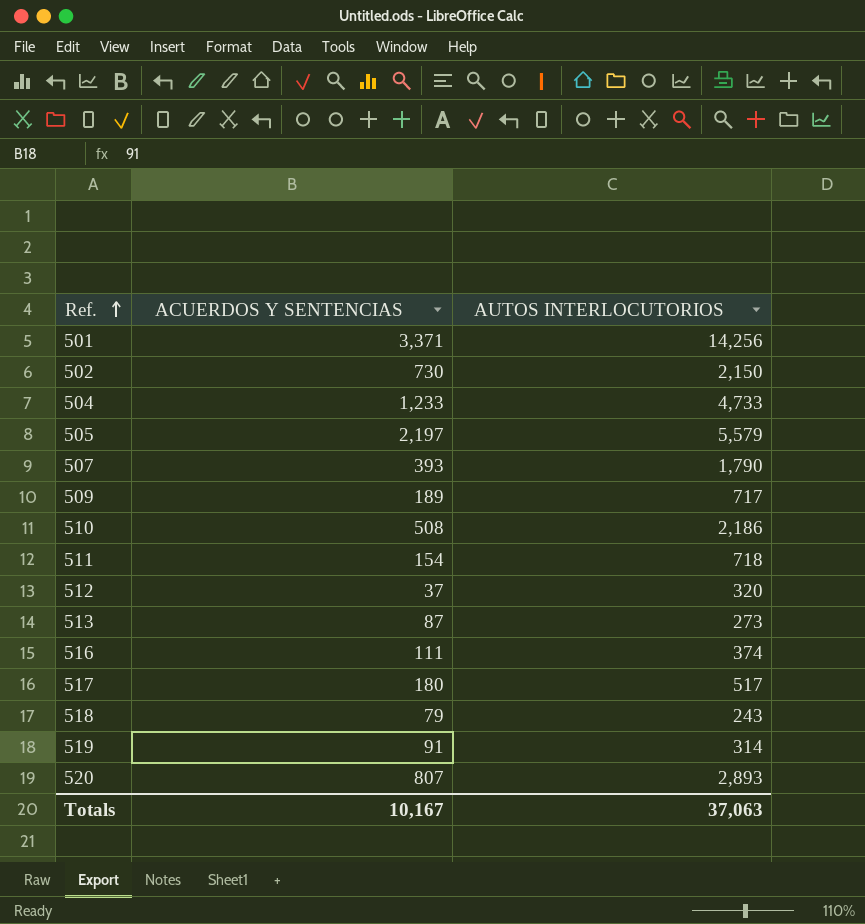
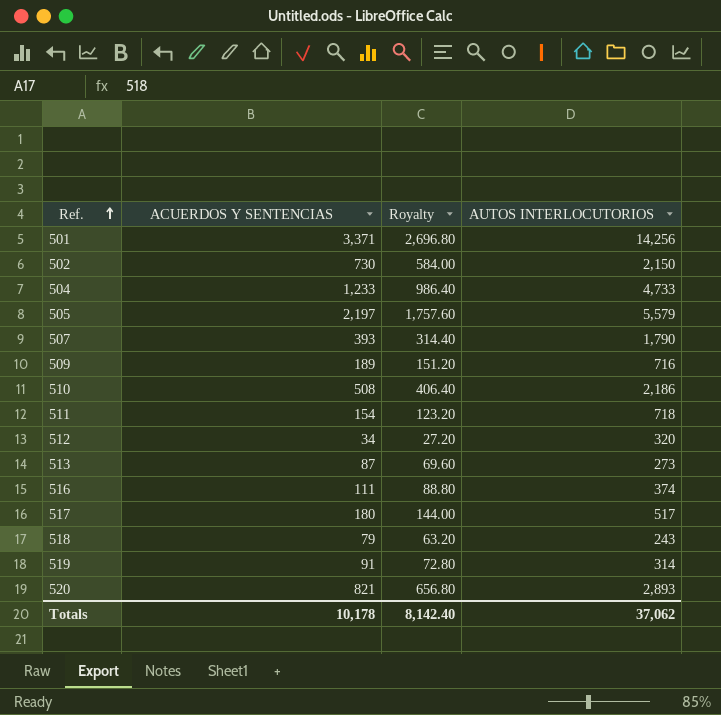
column Royalty | formula: none -> [ACUERDOS Y SENTENCIAS] * 0.8
509 | AUTOS INTERLOCUTORIOS: 717 -> 716
512 | ACUERDOS Y SENTENCIAS: 37 -> 34
520 | ACUERDOS Y SENTENCIAS: 807 -> 821
Totals | ACUERDOS Y SENTENCIAS: 10,167 -> 10,178
Totals | AUTOS INTERLOCUTORIOS: 37,063 -> 37,062

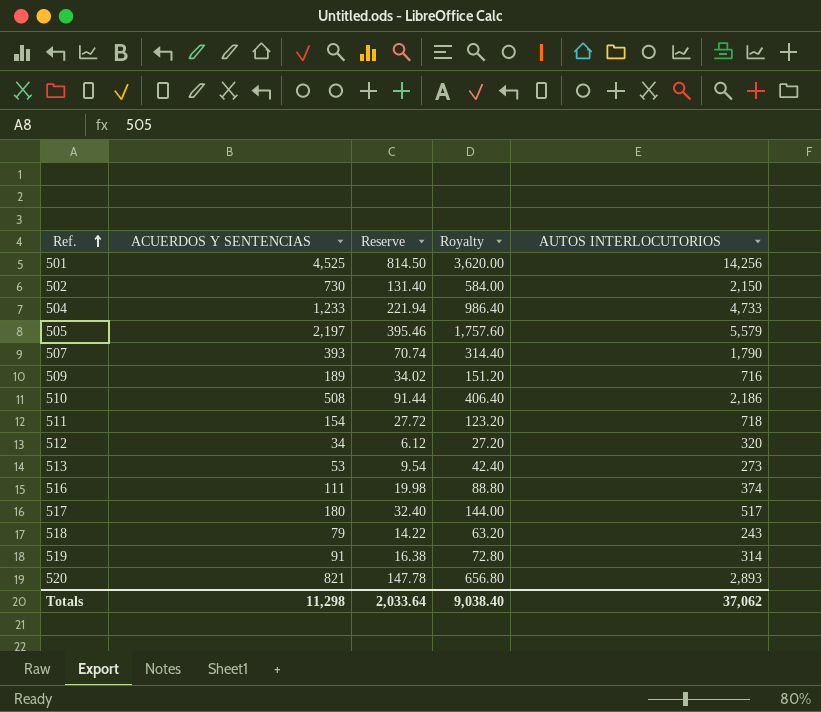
column Reserve | formula: none -> [ACUERDOS Y SENTENCIAS] * 0.18
501 | ACUERDOS Y SENTENCIAS: 3,371 -> 4,525
501 | Royalty: 2,696.80 -> 3,620.00
513 | ACUERDOS Y SENTENCIAS: 87 -> 53
513 | Royalty: 69.60 -> 42.40
Totals | ACUERDOS Y SENTENCIAS: 10,178 -> 11,298
Totals | Royalty: 8,142.40 -> 9,038.40

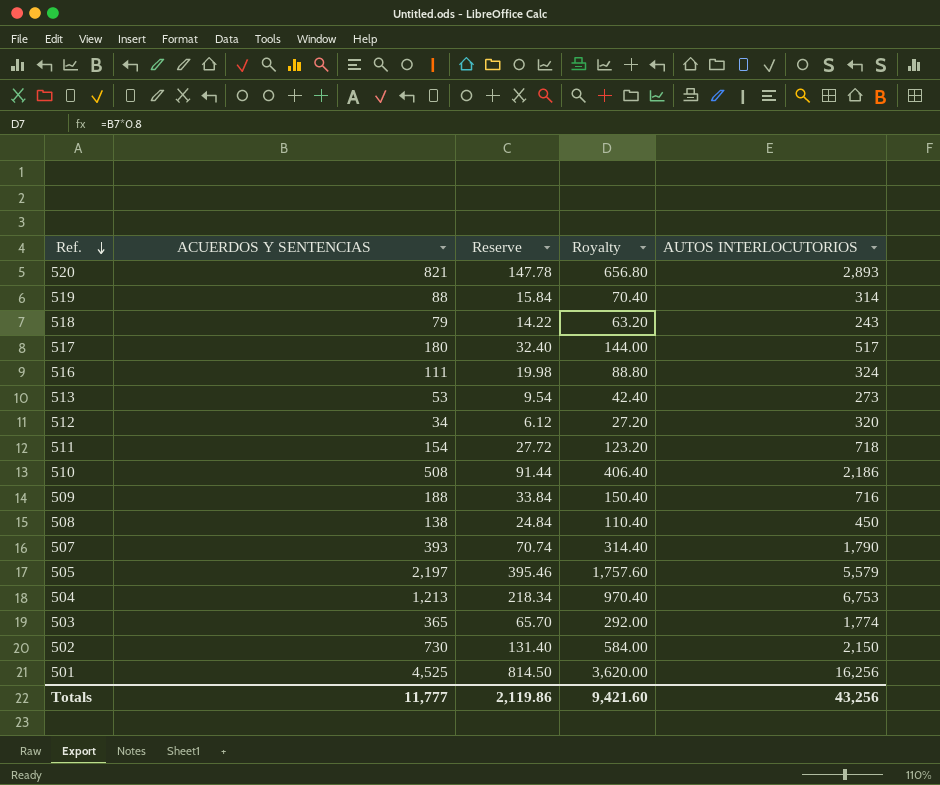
row order: Ref. ascending -> Ref. descending
519 | ACUERDOS Y SENTENCIAS: 91 -> 88
519 | Reserve: 16.38 -> 15.84
519 | Royalty: 72.80 -> 70.40
516 | AUTOS INTERLOCUTORIOS: 374 -> 324
509 | ACUERDOS Y SENTENCIAS: 189 -> 188
509 | Reserve: 34.02 -> 33.84
509 | Royalty: 151.20 -> 150.40
row 508: none -> 138 | 24.84 | 110.40 | 450
504 | ACUERDOS Y SENTENCIAS: 1,233 -> 1,213
504 | Reserve: 221.94 -> 218.34
504 | Royalty: 986.40 -> 970.40
504 | AUTOS INTERLOCUTORIOS: 4,733 -> 6,753
row 503: none -> 365 | 65.70 | 292.00 | 1,774
501 | AUTOS INTERLOCUTORIOS: 14,256 -> 16,256
Totals | ACUERDOS Y SENTENCIAS: 11,298 -> 11,777
Totals | Reserve: 2,033.64 -> 2,119.86
Totals | Royalty: 9,038.40 -> 9,421.60
Totals | AUTOS INTERLOCUTORIOS: 37,062 -> 43,256

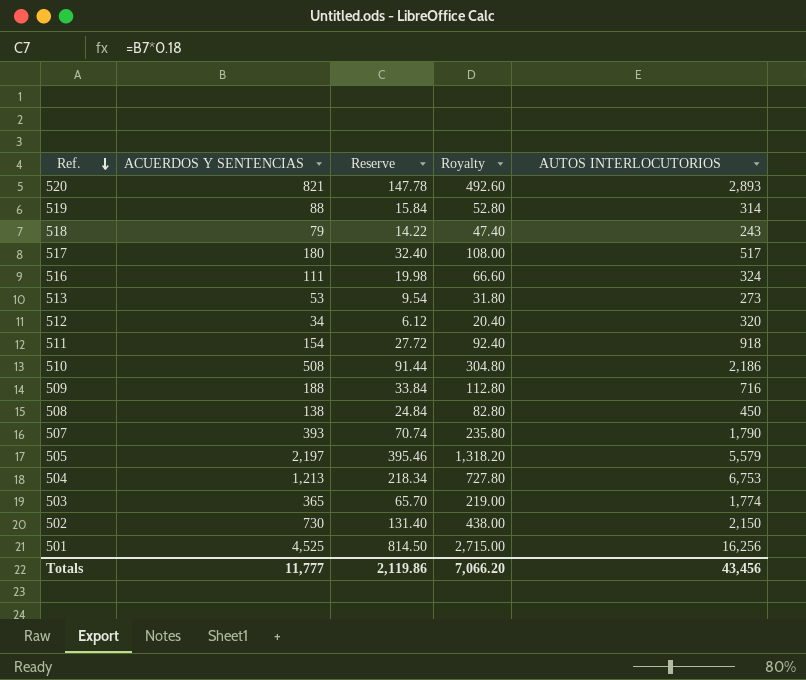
column Royalty | formula: [ACUERDOS Y SENTENCIAS] * 0.8 -> [ACUERDOS Y SENTENCIAS] * 0.6
511 | AUTOS INTERLOCUTORIOS: 718 -> 918
Totals | Royalty: 9,421.60 -> 7,066.20
Totals | AUTOS INTERLOCUTORIOS: 43,256 -> 43,456

